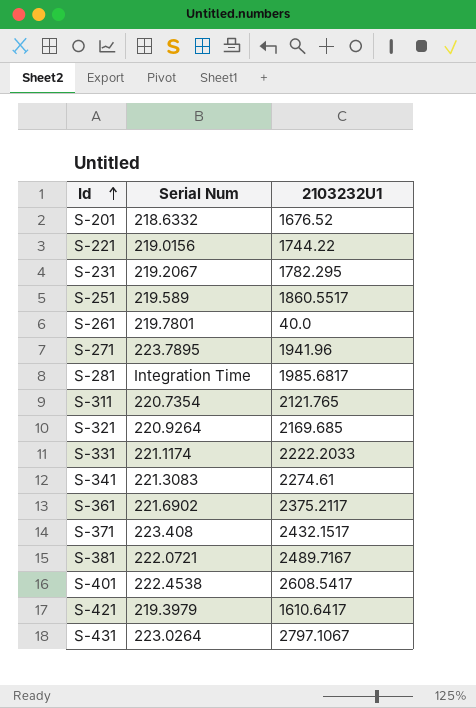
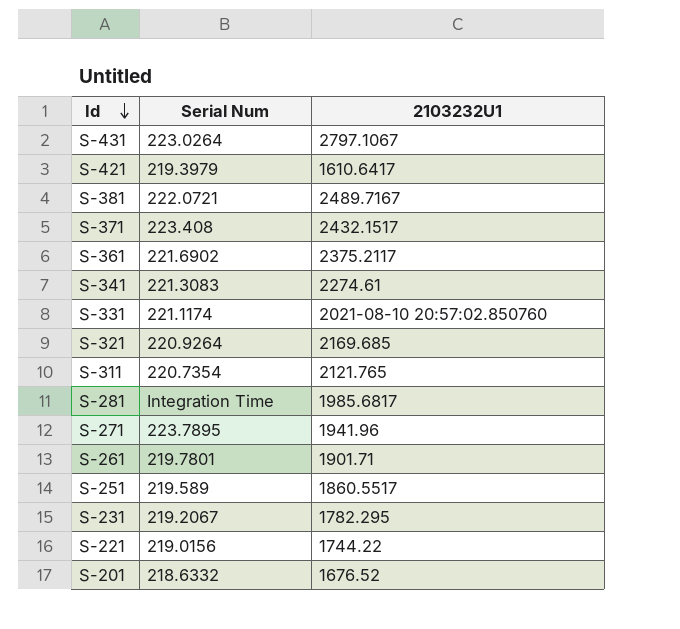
row order: Id ascending -> Id descending
row S-401: 222.4538 | 2608.5417 -> none
S-331 | 2103232U1: 2222.2033 -> 2021-08-10 20:57:02.850760
S-261 | 2103232U1: 40.0 -> 1901.71

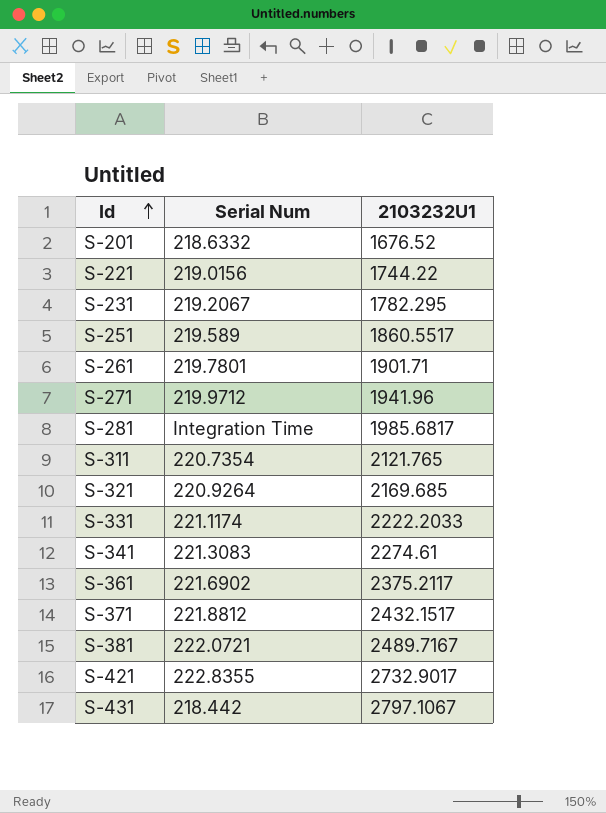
row order: Id descending -> Id ascending
S-271 | Serial Num: 223.7895 -> 219.9712
S-331 | 2103232U1: 2021-08-10 20:57:02.850760 -> 2222.2033
S-371 | Serial Num: 223.408 -> 221.8812
S-421 | Serial Num: 219.3979 -> 222.8355
S-421 | 2103232U1: 1610.6417 -> 2732.9017
S-431 | Serial Num: 223.0264 -> 218.442

